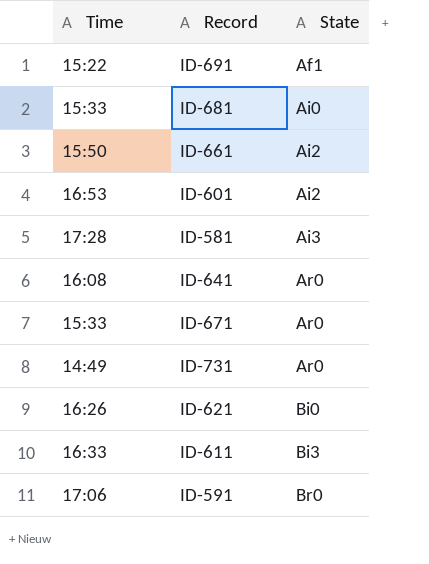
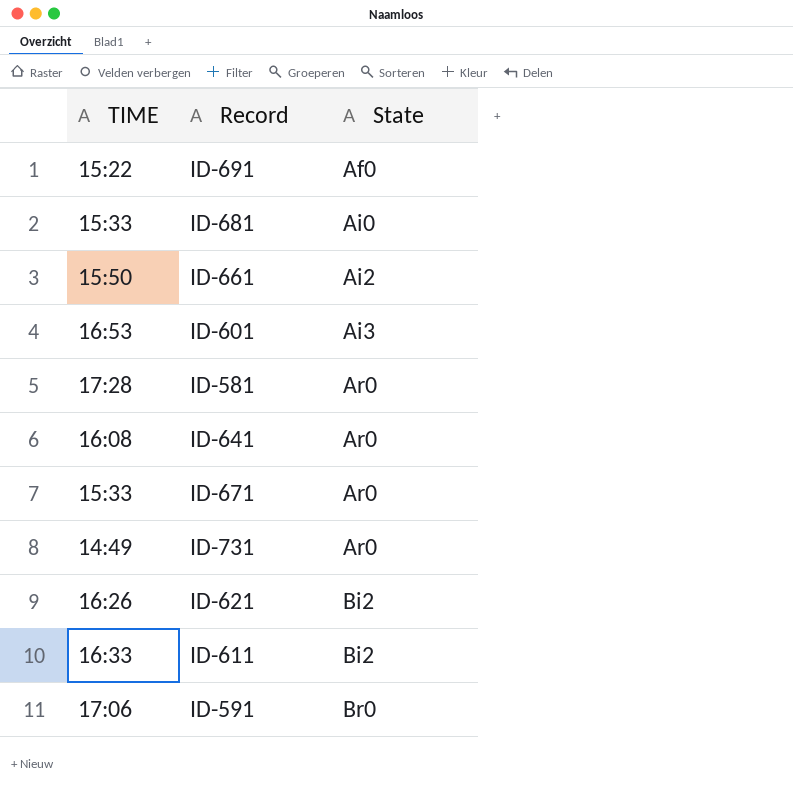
column name: Time -> TIME
ID-691 | State: Af1 -> Af0
ID-601 | State: Ai2 -> Ai3
ID-581 | State: Ai3 -> Ar0
ID-621 | State: Bi0 -> Bi2
ID-611 | State: Bi3 -> Bi2

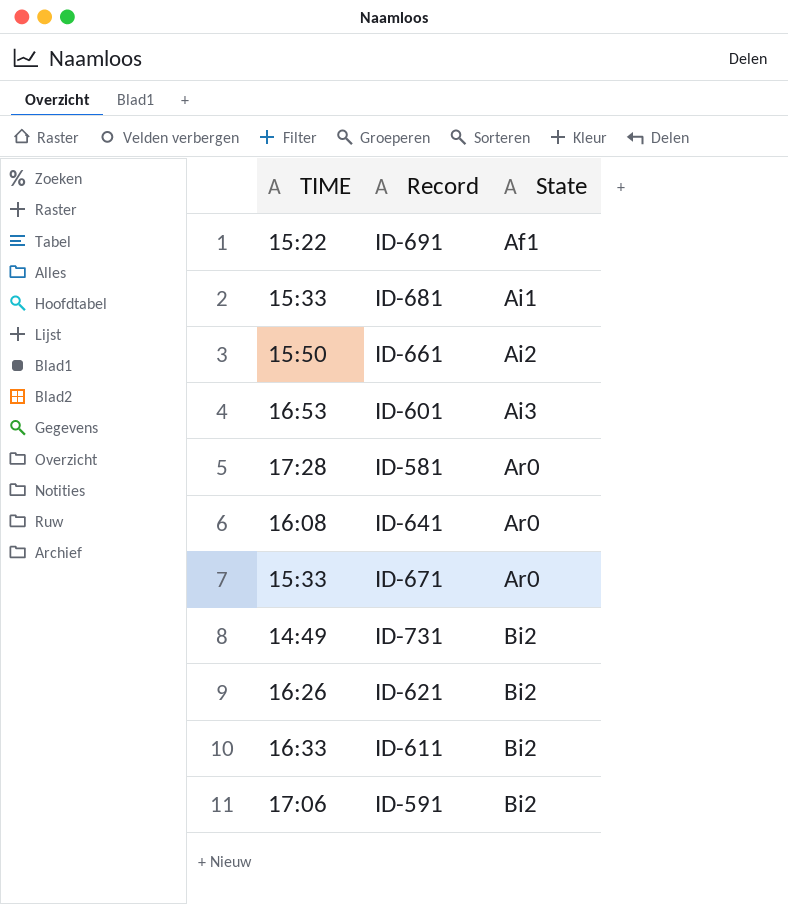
ID-691 | State: Af0 -> Af1
ID-681 | State: Ai0 -> Ai1
ID-731 | State: Ar0 -> Bi2
ID-591 | State: Br0 -> Bi2

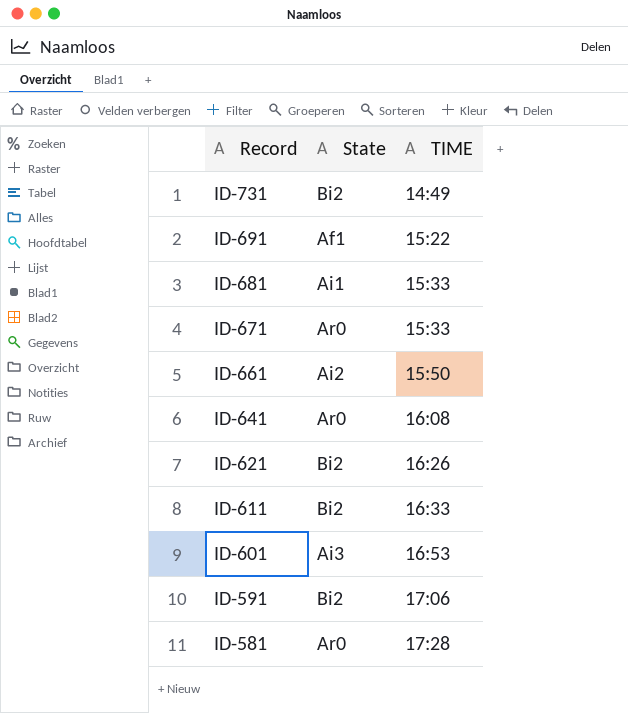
row order: State ascending -> Record descending
column TIME | position: 1 -> 3

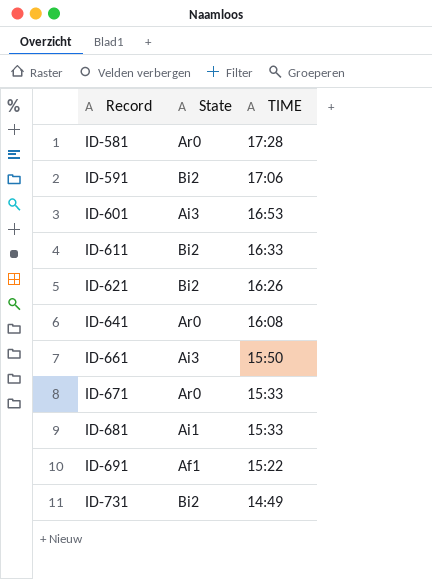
row order: Record descending -> Record ascending
ID-661 | State: Ai2 -> Ai3

